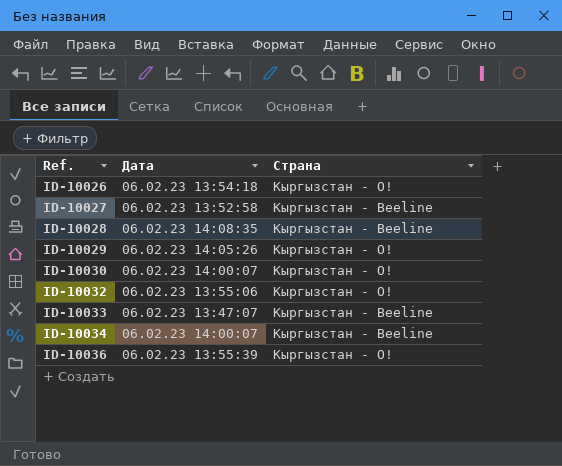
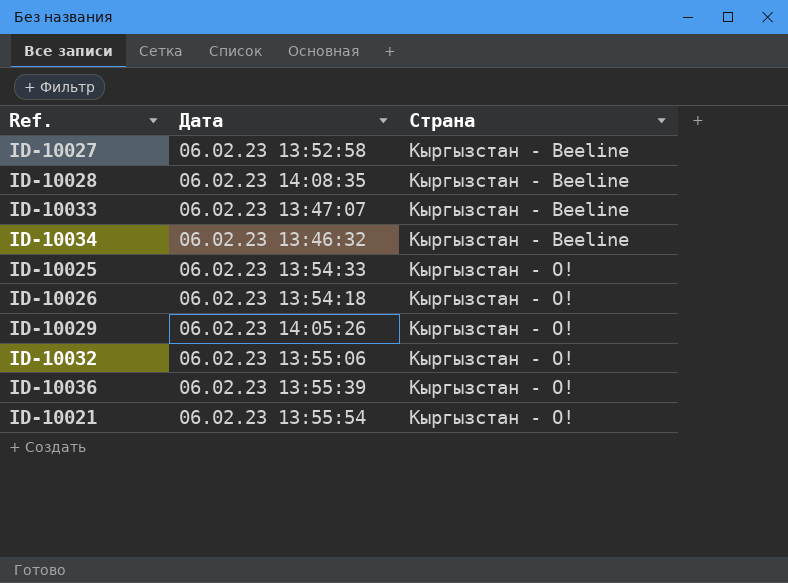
row order: Ref. ascending -> Страна ascending
row ID-10030: 06.02.23 14:00:07 | Кыргызстан - O! -> none
ID-10034 | Дата: 06.02.23 14:00:07 -> 06.02.23 13:46:32
row ID-10025: none -> 06.02.23 13:54:33 | Кыргызстан - O!
row ID-10021: none -> 06.02.23 13:55:54 | Кыргызстан - O!

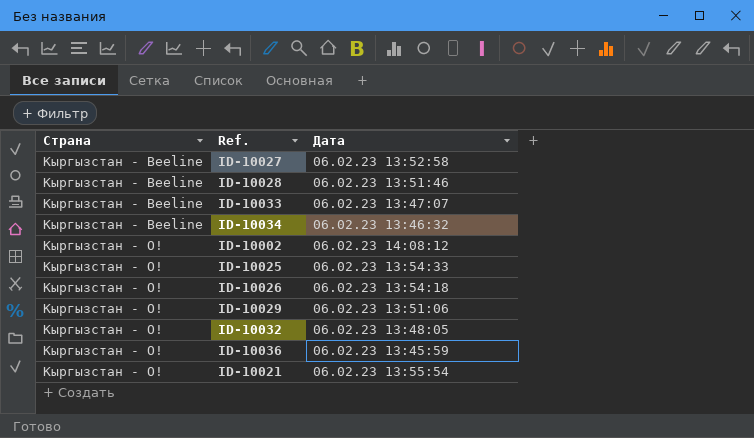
column Страна | position: 3 -> 1
ID-10028 | Дата: 06.02.23 14:08:35 -> 06.02.23 13:51:46
row ID-10002: none -> Кыргызстан - O! | 06.02.23 14:08:12
ID-10029 | Дата: 06.02.23 14:05:26 -> 06.02.23 13:51:06
ID-10032 | Дата: 06.02.23 13:55:06 -> 06.02.23 13:48:05
ID-10036 | Дата: 06.02.23 13:55:39 -> 06.02.23 13:45:59

